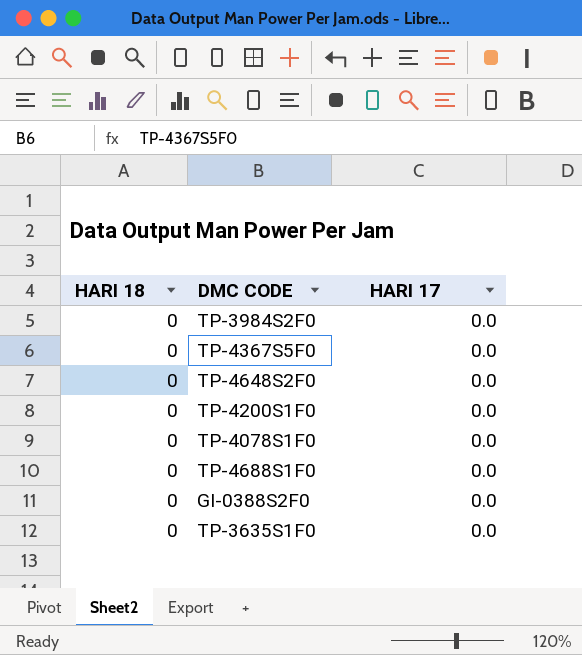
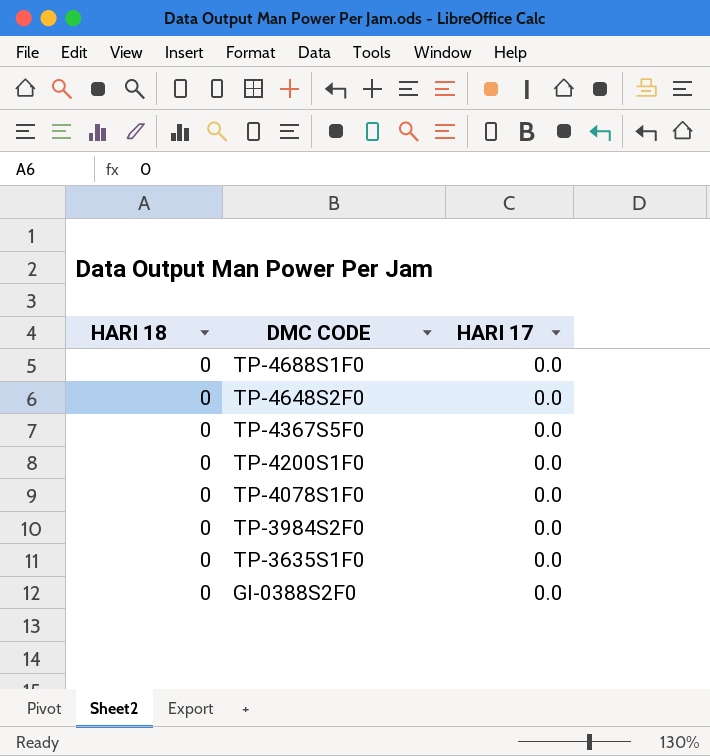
row order: none -> DMC CODE descending

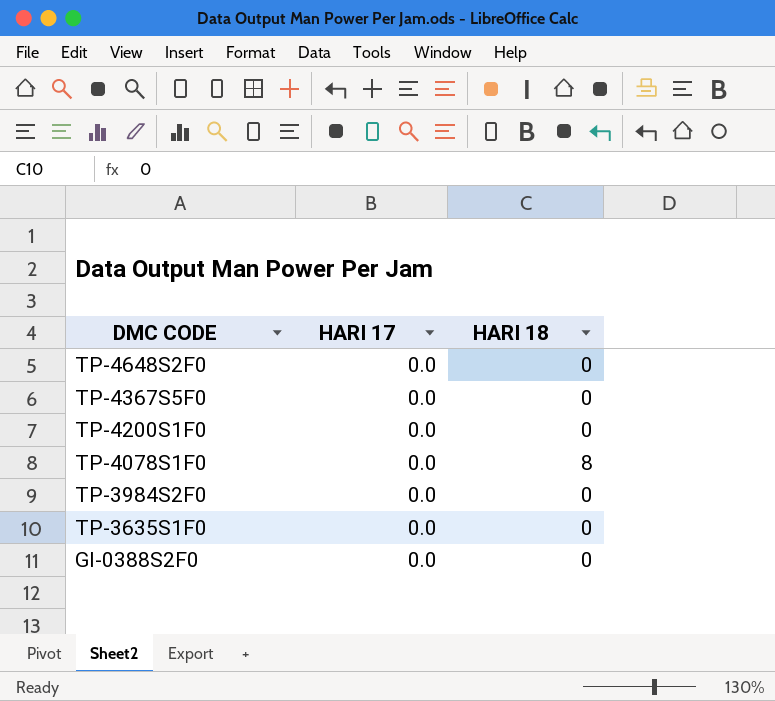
column HARI 18 | position: 1 -> 3
row TP-4688S1F0: 0 | 0.0 -> none
TP-4078S1F0 | HARI 18: 0 -> 8

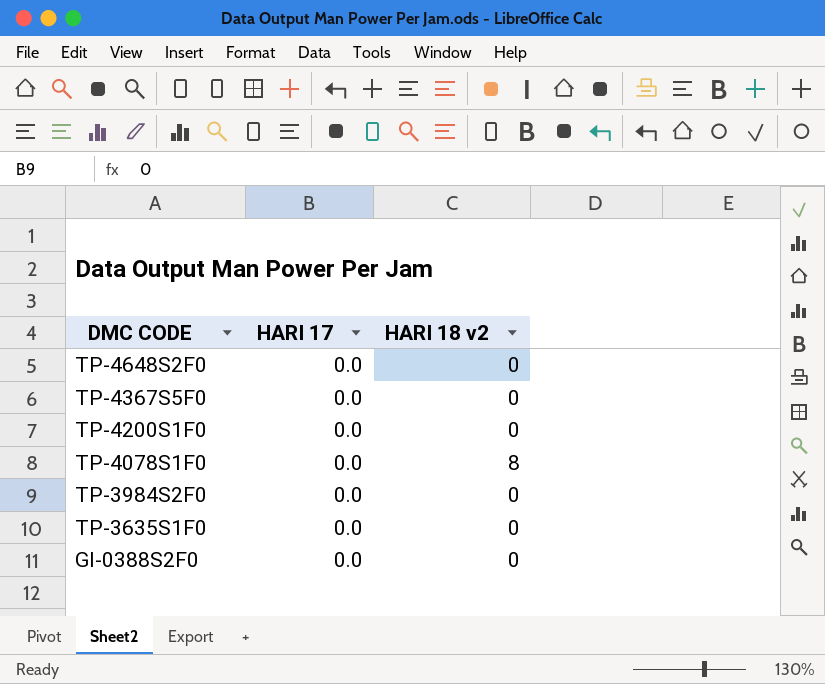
column name: HARI 18 -> HARI 18 v2

